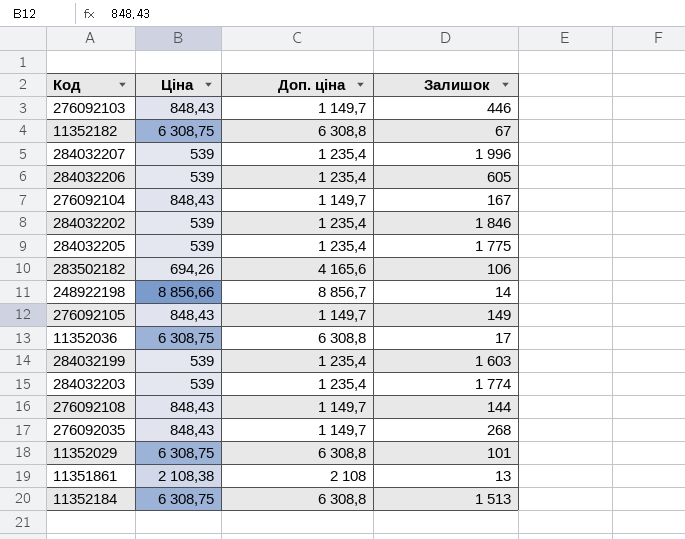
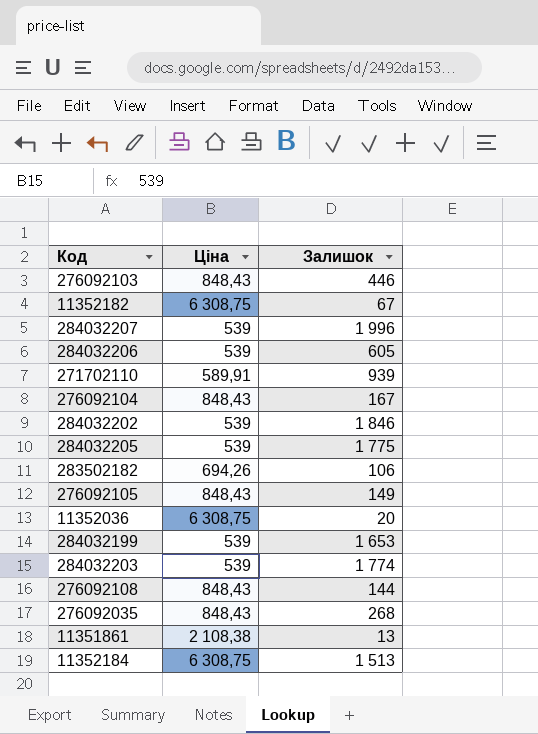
column Доп. ціна | position: 3 -> none
row 248922198: 8 856,66 | 8 856,7 | 14 -> none
row 11352029: 6 308,75 | 6 308,8 | 101 -> none
row 271702110: none -> 589,91 | 939
11352036 | Залишок: 17 -> 20
284032199 | Залишок: 1 603 -> 1 653

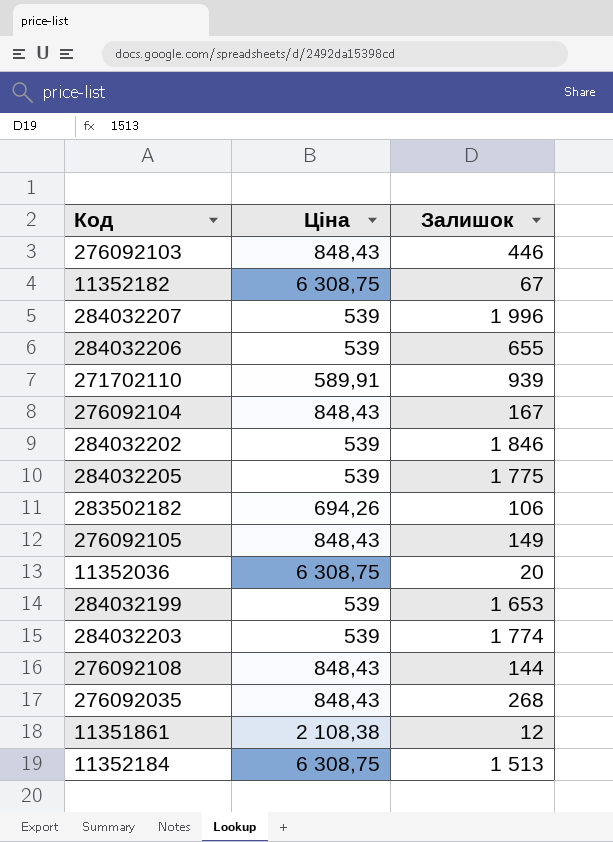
284032206 | Залишок: 605 -> 655
11351861 | Залишок: 13 -> 12

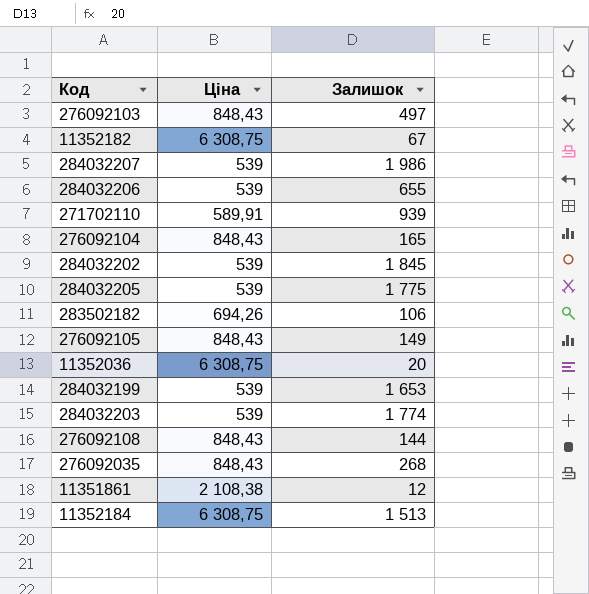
276092103 | Залишок: 446 -> 497
284032207 | Залишок: 1 996 -> 1 986
276092104 | Залишок: 167 -> 165
284032202 | Залишок: 1 846 -> 1 845

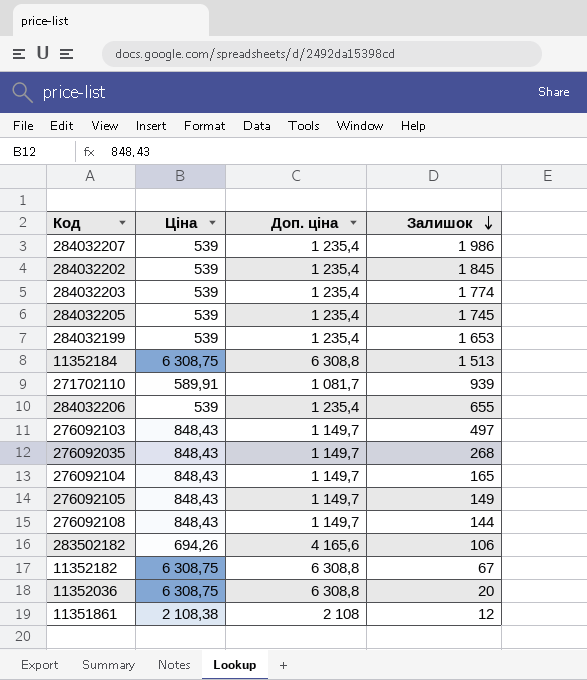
row order: none -> Залишок descending
column Доп. ціна | position: none -> 3
284032205 | Залишок: 1 775 -> 1 745

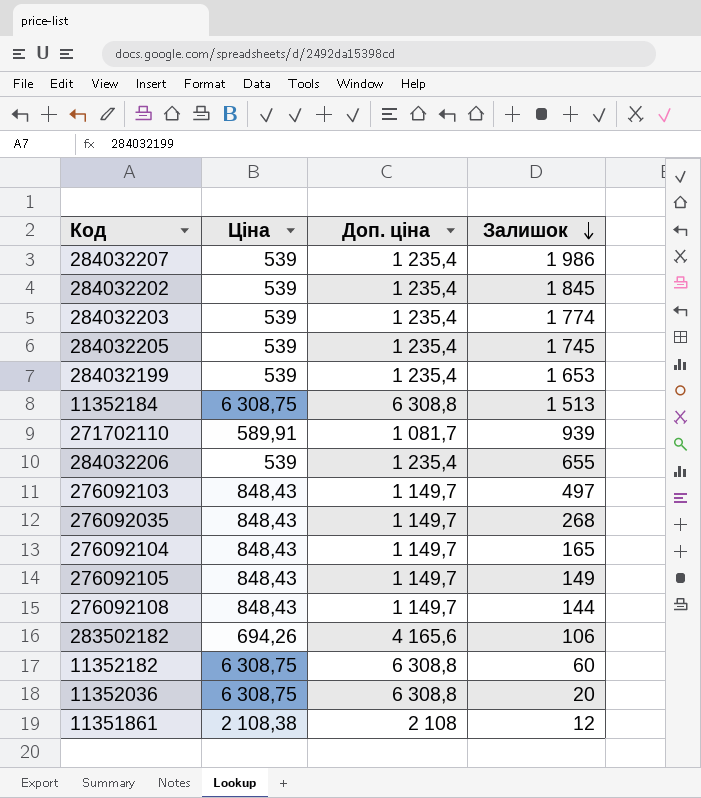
11352182 | Залишок: 67 -> 60

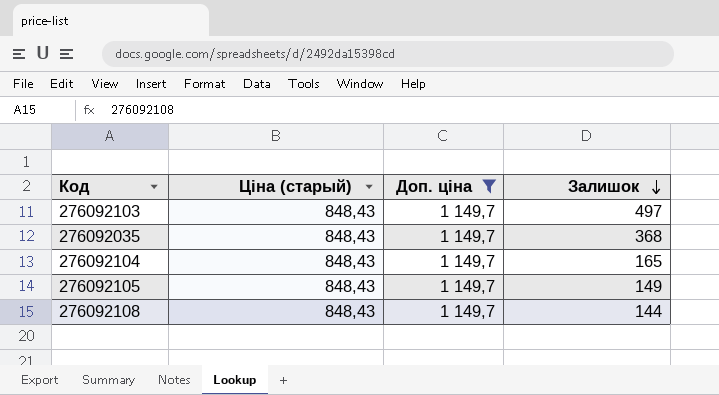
filter: none -> Доп. ціна = 1 149,7
column name: Ціна -> Ціна (старый)
276092035 | Залишок: 268 -> 368

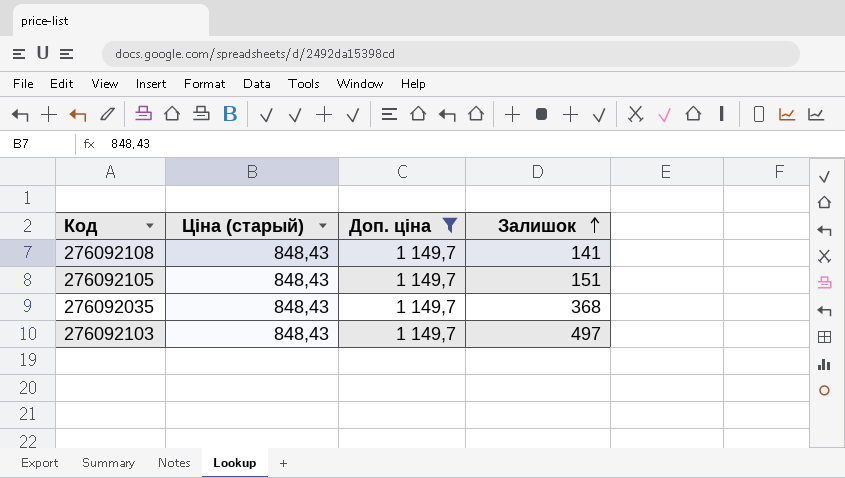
row order: Залишок descending -> Залишок ascending
row 276092104: 848,43 | 1 149,7 | 165 -> none
276092108 | Залишок: 144 -> 141
276092105 | Залишок: 149 -> 151

